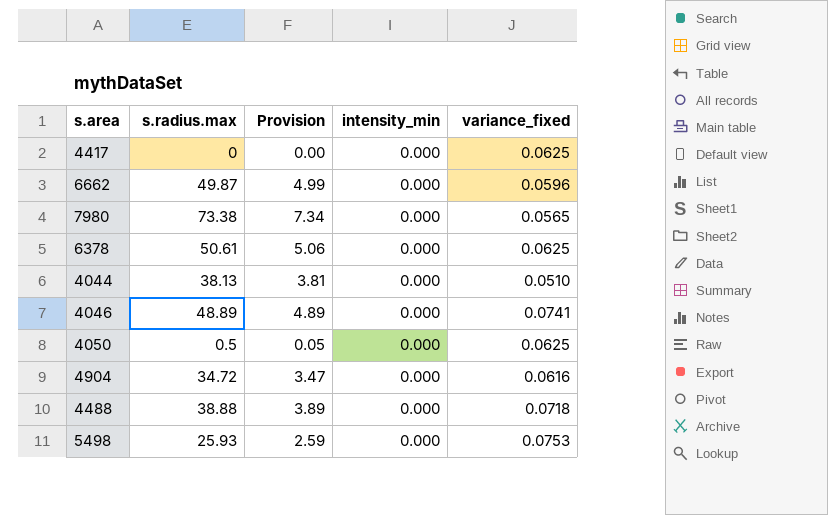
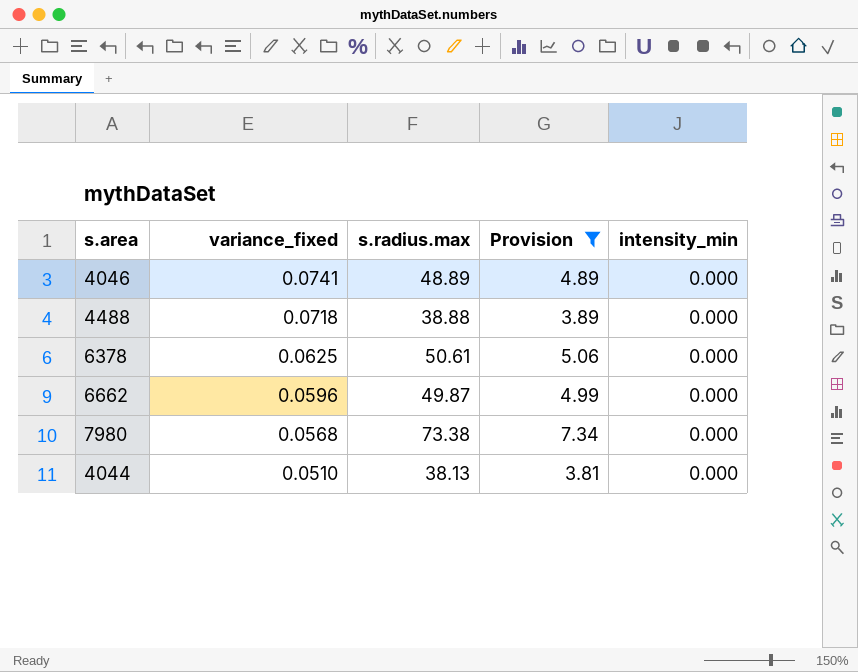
filter: none -> Provision >= 3.81
row order: none -> variance_fixed descending
column variance_fixed | position: 5 -> 2
7980 | variance_fixed: 0.0565 -> 0.0568

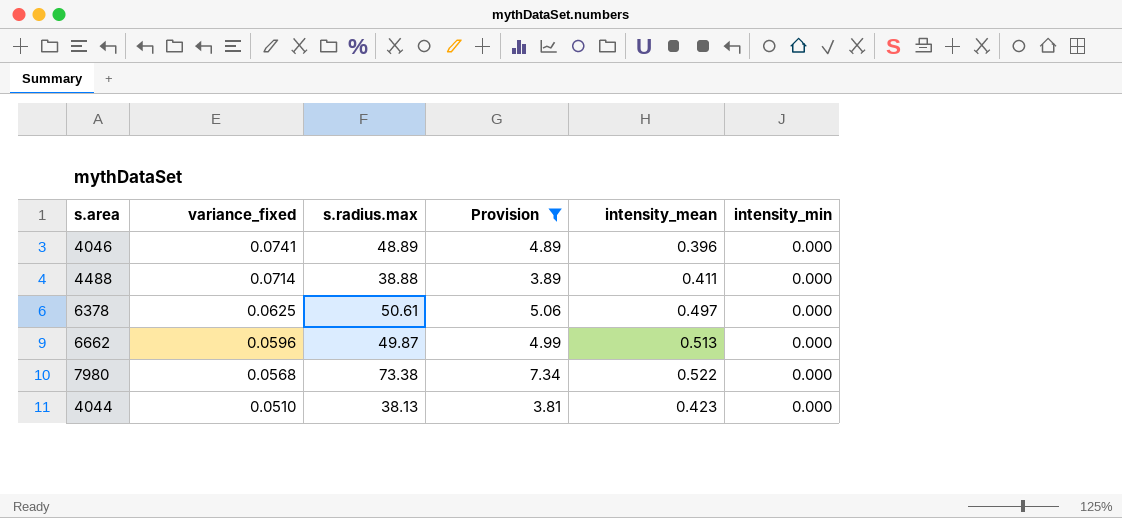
column intensity_mean | position: none -> 5
4488 | variance_fixed: 0.0718 -> 0.0714

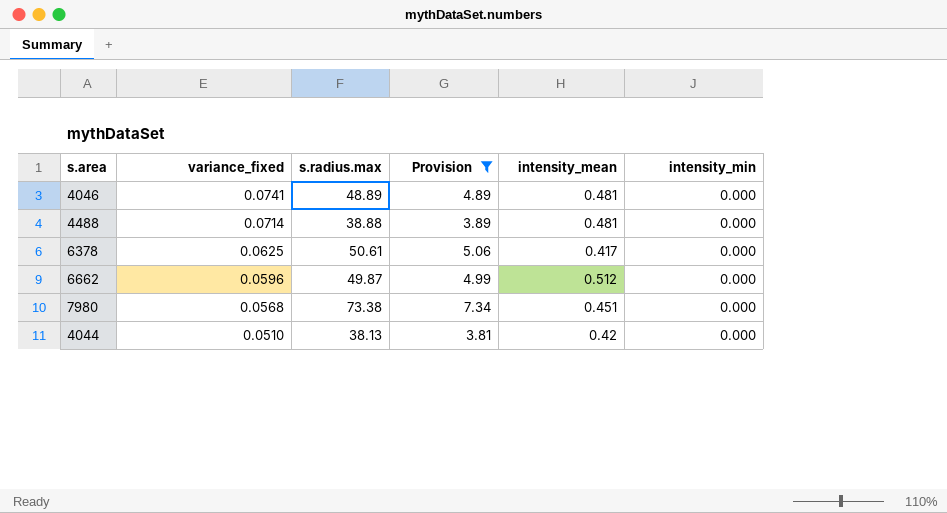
4046 | intensity_mean: 0.396 -> 0.481
4488 | intensity_mean: 0.411 -> 0.481
6378 | intensity_mean: 0.497 -> 0.417
6662 | intensity_mean: 0.513 -> 0.512
7980 | intensity_mean: 0.522 -> 0.451
4044 | intensity_mean: 0.423 -> 0.42

